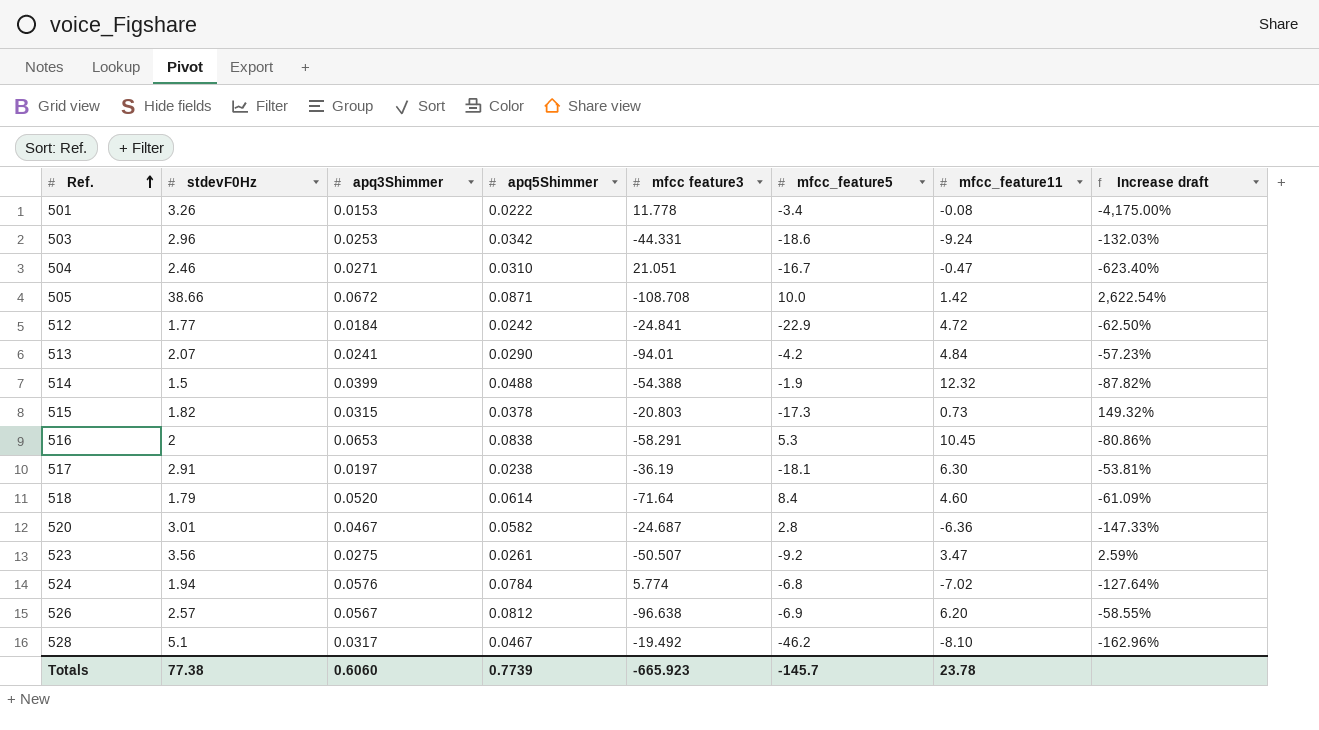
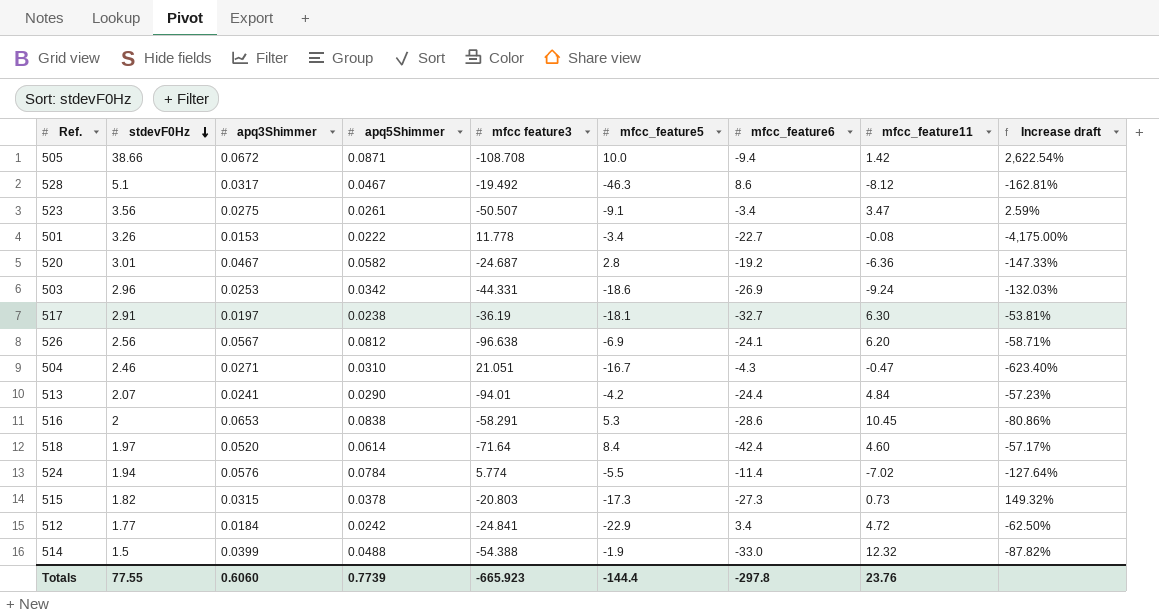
row order: Ref. ascending -> stdevF0Hz descending
column mfcc_feature6 | position: none -> 7
528 | mfcc_feature5: -46.2 -> -46.3
528 | mfcc_feature11: -8.10 -> -8.12
528 | Increase draft: -162.96% -> -162.81%
523 | mfcc_feature5: -9.2 -> -9.1
526 | stdevF0Hz: 2.57 -> 2.56
526 | Increase draft: -58.55% -> -58.71%
518 | stdevF0Hz: 1.79 -> 1.97
518 | Increase draft: -61.09% -> -57.17%
524 | mfcc_feature5: -6.8 -> -5.5
Totals | stdevF0Hz: 77.38 -> 77.55
Totals | mfcc_feature5: -145.7 -> -144.4
Totals | mfcc_feature11: 23.78 -> 23.76

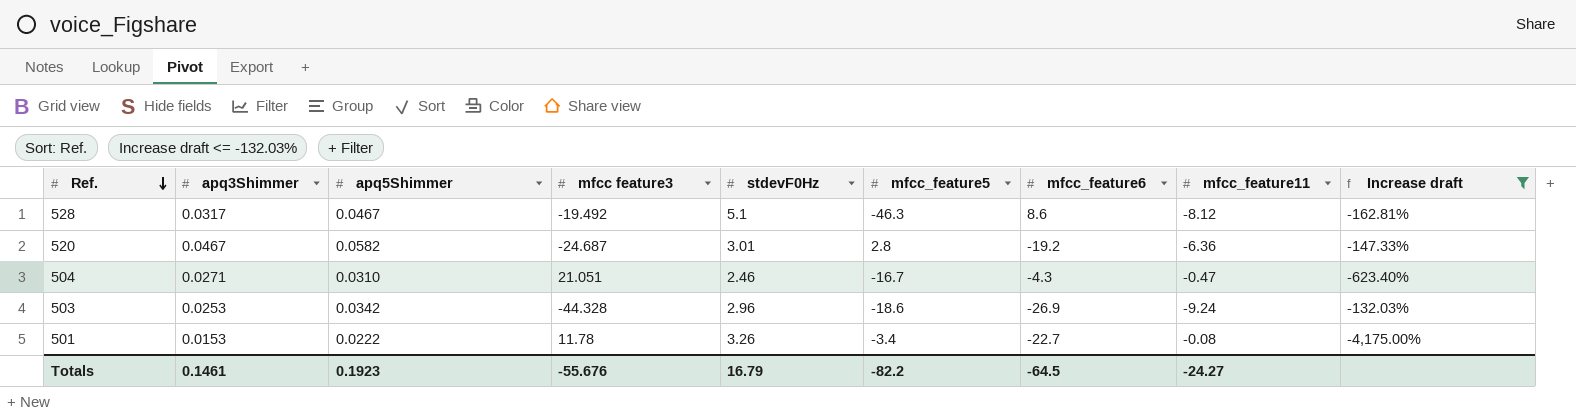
filter: none -> Increase draft <= -132.03%
row order: stdevF0Hz descending -> Ref. descending
column stdevF0Hz | position: 2 -> 5
503 | mfcc feature3: -44.331 -> -44.328
501 | mfcc feature3: 11.778 -> 11.78
Totals | apq3Shimmer: 0.6060 -> 0.1461
Totals | apq5Shimmer: 0.7739 -> 0.1923
Totals | mfcc feature3: -665.923 -> -55.676
Totals | stdevF0Hz: 77.55 -> 16.79
Totals | mfcc_feature5: -144.4 -> -82.2
Totals | mfcc_feature6: -297.8 -> -64.5
Totals | mfcc_feature11: 23.76 -> -24.27

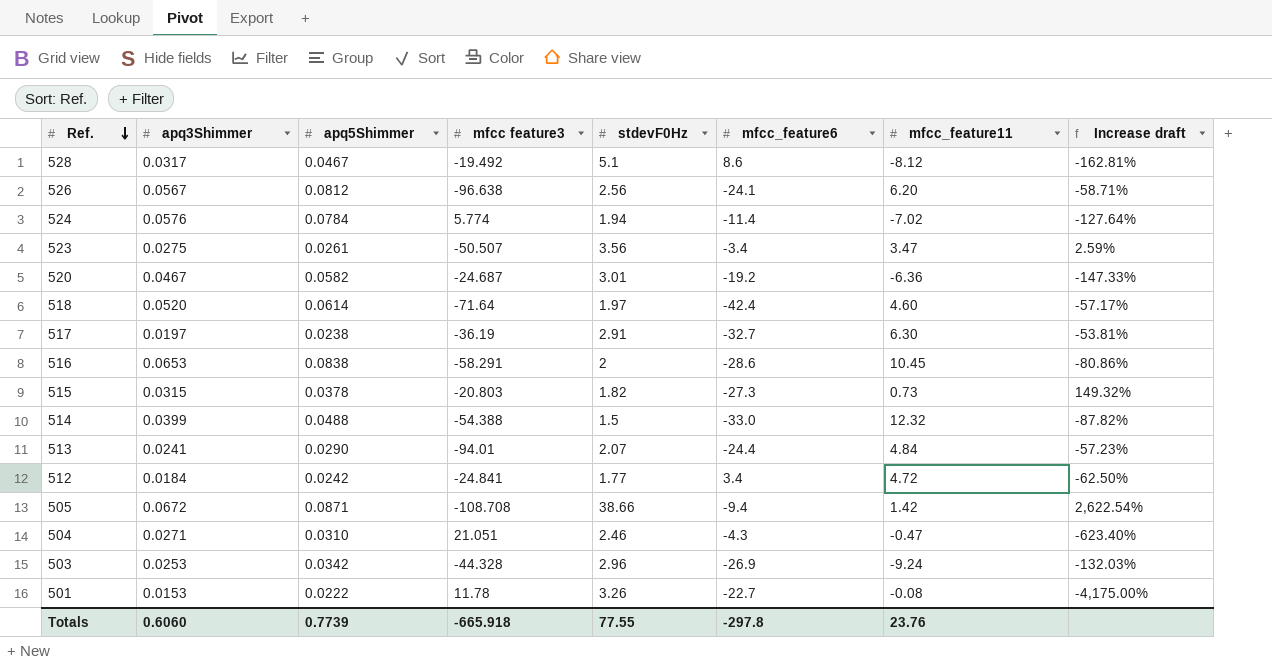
filter: Increase draft <= -132.03% -> none
column mfcc_feature5 | position: 6 -> none
Totals | apq3Shimmer: 0.1461 -> 0.6060
Totals | apq5Shimmer: 0.1923 -> 0.7739
Totals | mfcc feature3: -55.676 -> -665.918
Totals | stdevF0Hz: 16.79 -> 77.55
Totals | mfcc_feature6: -64.5 -> -297.8
Totals | mfcc_feature11: -24.27 -> 23.76

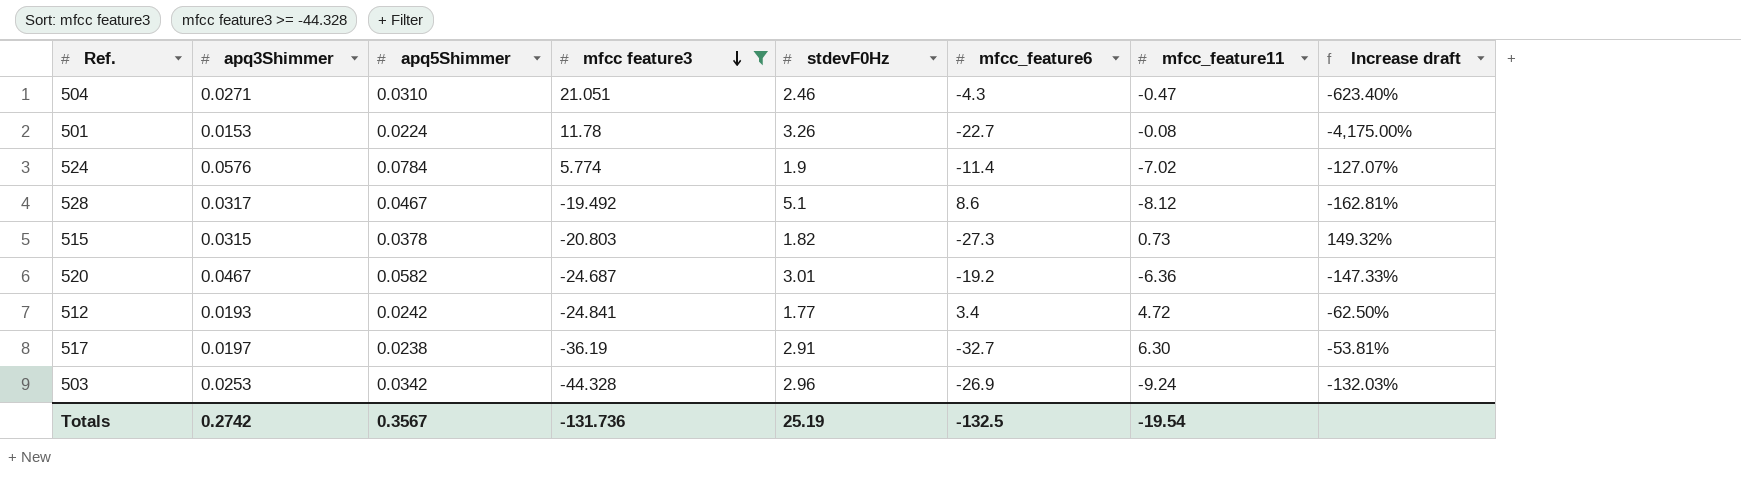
filter: none -> mfcc feature3 >= -44.328
row order: Ref. descending -> mfcc feature3 descending
501 | apq5Shimmer: 0.0222 -> 0.0224
524 | stdevF0Hz: 1.94 -> 1.9
524 | Increase draft: -127.64% -> -127.07%
512 | apq3Shimmer: 0.0184 -> 0.0193
Totals | apq3Shimmer: 0.6060 -> 0.2742
Totals | apq5Shimmer: 0.7739 -> 0.3567
Totals | mfcc feature3: -665.918 -> -131.736
Totals | stdevF0Hz: 77.55 -> 25.19
Totals | mfcc_feature6: -297.8 -> -132.5
Totals | mfcc_feature11: 23.76 -> -19.54

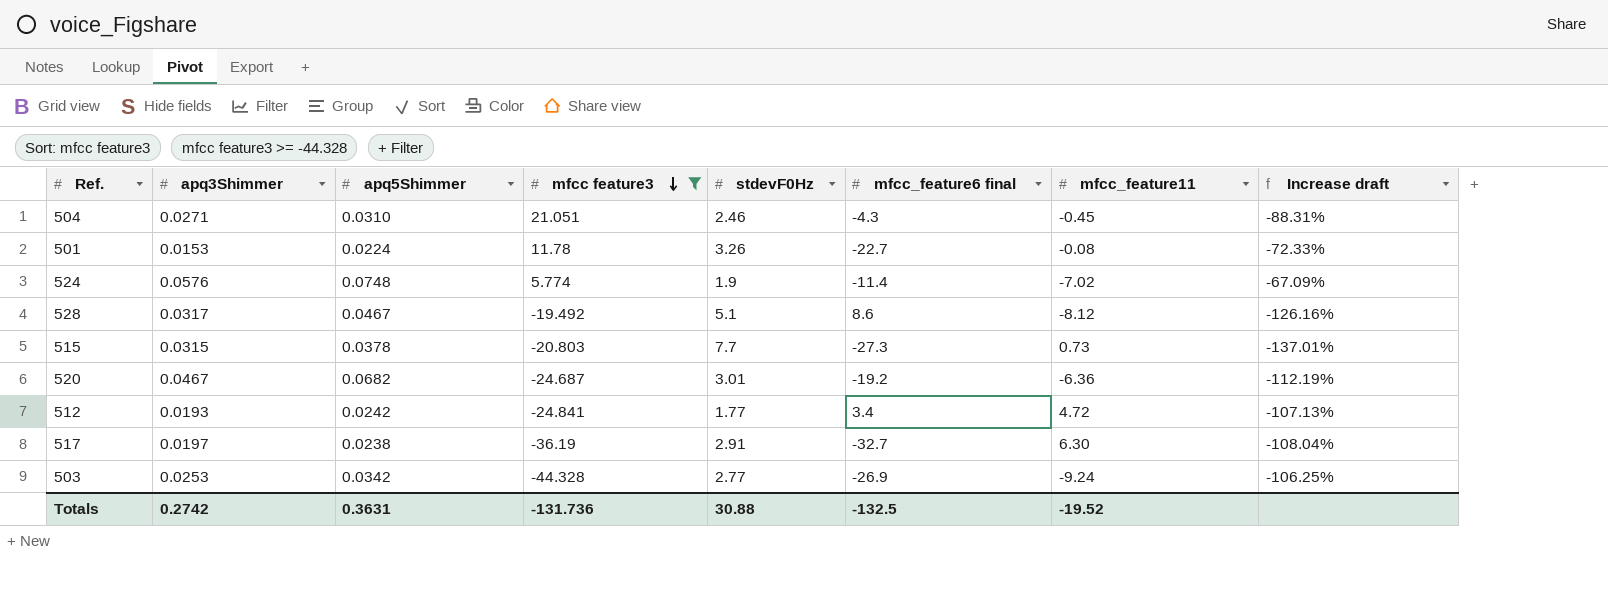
column name: mfcc_feature6 -> mfcc_feature6 final
column Increase draft | formula: ([stdevF0Hz] - [mfcc_feature11]) / [mfcc_feature11] -> ([stdevF0Hz] - [mfcc feature3]) / [mfcc feature3]
504 | mfcc_feature11: -0.47 -> -0.45
524 | apq5Shimmer: 0.0784 -> 0.0748
515 | stdevF0Hz: 1.82 -> 7.7
520 | apq5Shimmer: 0.0582 -> 0.0682
503 | stdevF0Hz: 2.96 -> 2.77
Totals | apq5Shimmer: 0.3567 -> 0.3631
Totals | stdevF0Hz: 25.19 -> 30.88
Totals | mfcc_feature11: -19.54 -> -19.52

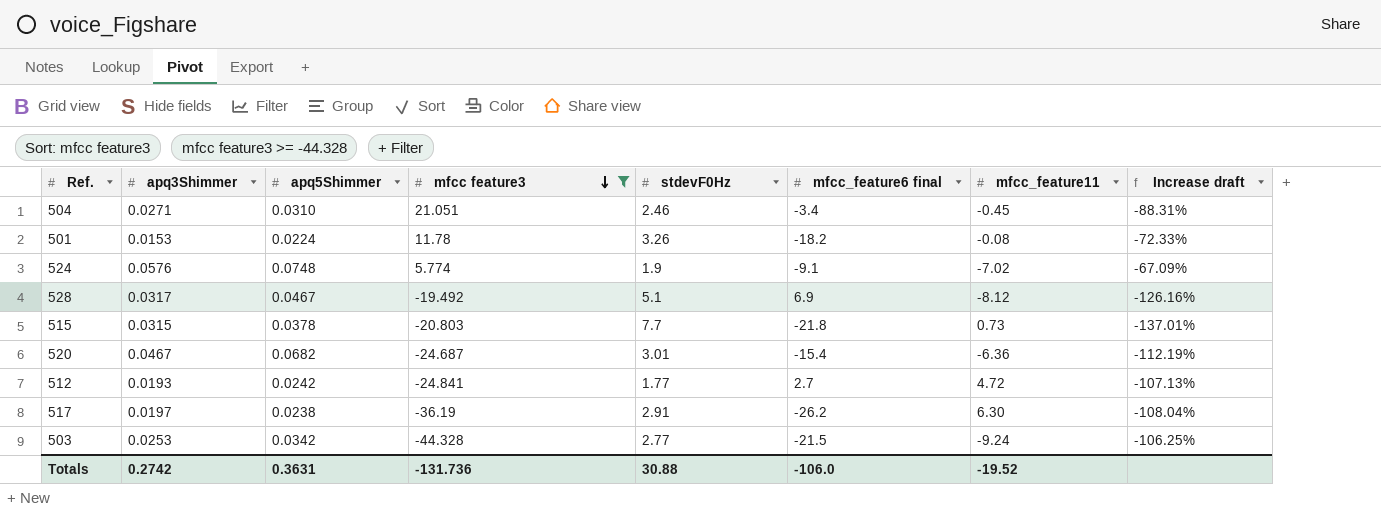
504 | mfcc_feature6 final: -4.3 -> -3.4
501 | mfcc_feature6 final: -22.7 -> -18.2
524 | mfcc_feature6 final: -11.4 -> -9.1
528 | mfcc_feature6 final: 8.6 -> 6.9
515 | mfcc_feature6 final: -27.3 -> -21.8
520 | mfcc_feature6 final: -19.2 -> -15.4
512 | mfcc_feature6 final: 3.4 -> 2.7
517 | mfcc_feature6 final: -32.7 -> -26.2
503 | mfcc_feature6 final: -26.9 -> -21.5
Totals | mfcc_feature6 final: -132.5 -> -106.0

